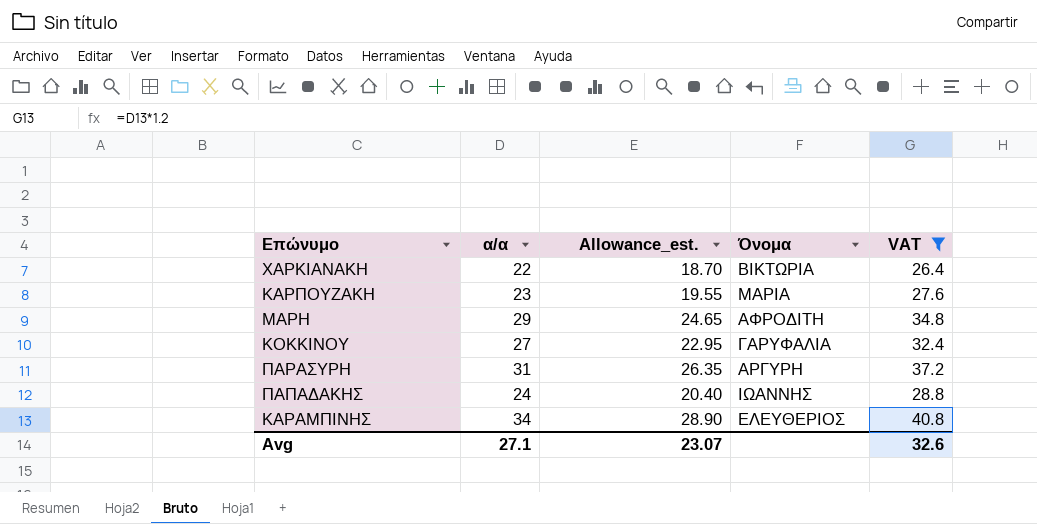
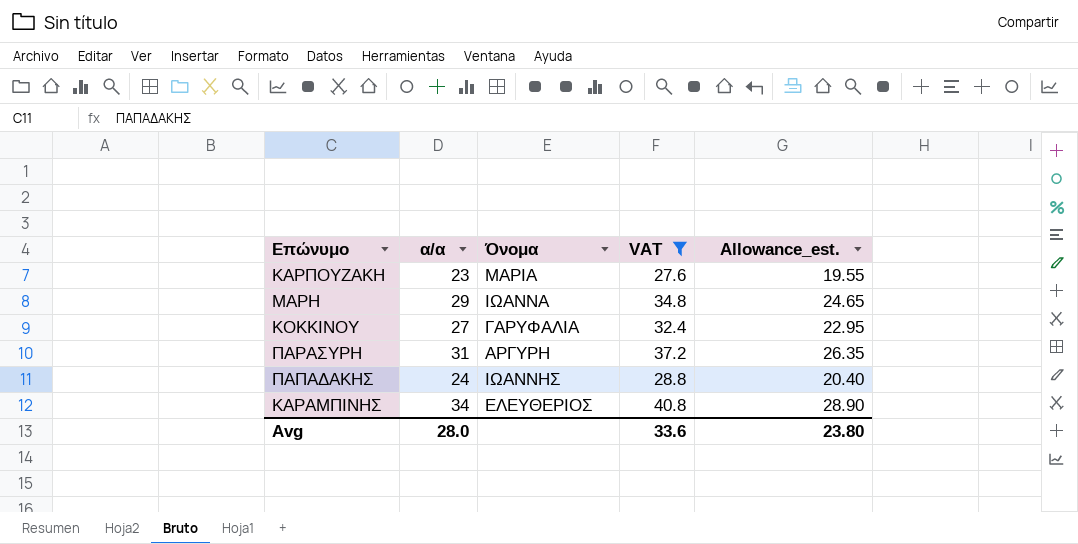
column Allowance_est. | position: 3 -> 5
row ΧΑΡΚΙΑΝΑΚΗ: 22 | 18.70 | ΒΙΚΤΩΡΙΑ | 26.4 -> none
ΜΑΡΗ | Όνομα: ΑΦΡΟΔΙΤΗ -> ΙΩΑΝΝΑ
Avg | α/α: 27.1 -> 28.0
Avg | VAT: 32.6 -> 33.6
Avg | Allowance_est.: 23.07 -> 23.80

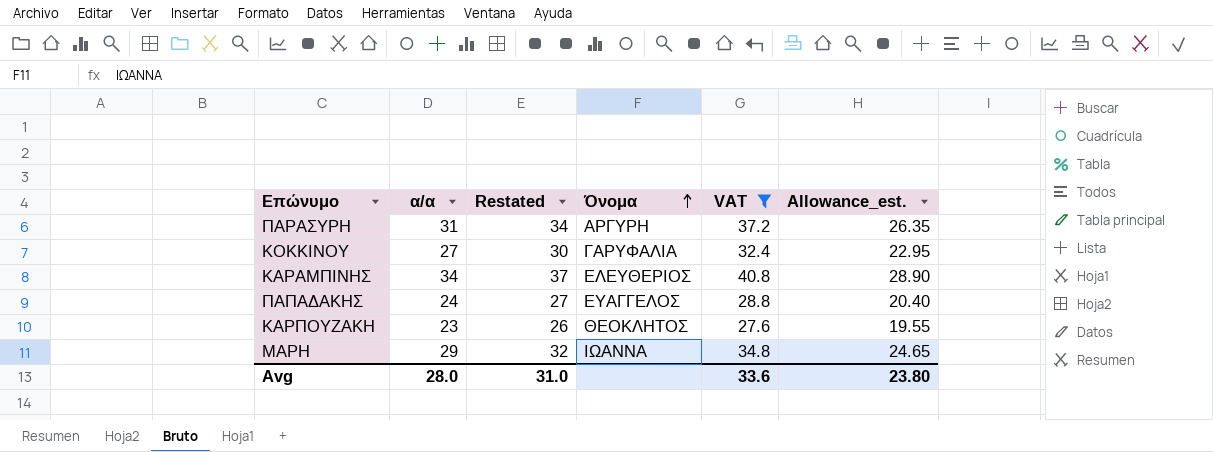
row order: none -> Όνομα ascending
column Restated | formula: none -> [α/α] + 3
ΠΑΠΑΔΑΚΗΣ | Όνομα: ΙΩΑΝΝΗΣ -> ΕΥΑΓΓΕΛΟΣ
ΚΑΡΠΟΥΖΑΚΗ | Όνομα: ΜΑΡΙΑ -> ΘΕΟΚΛΗΤΟΣ

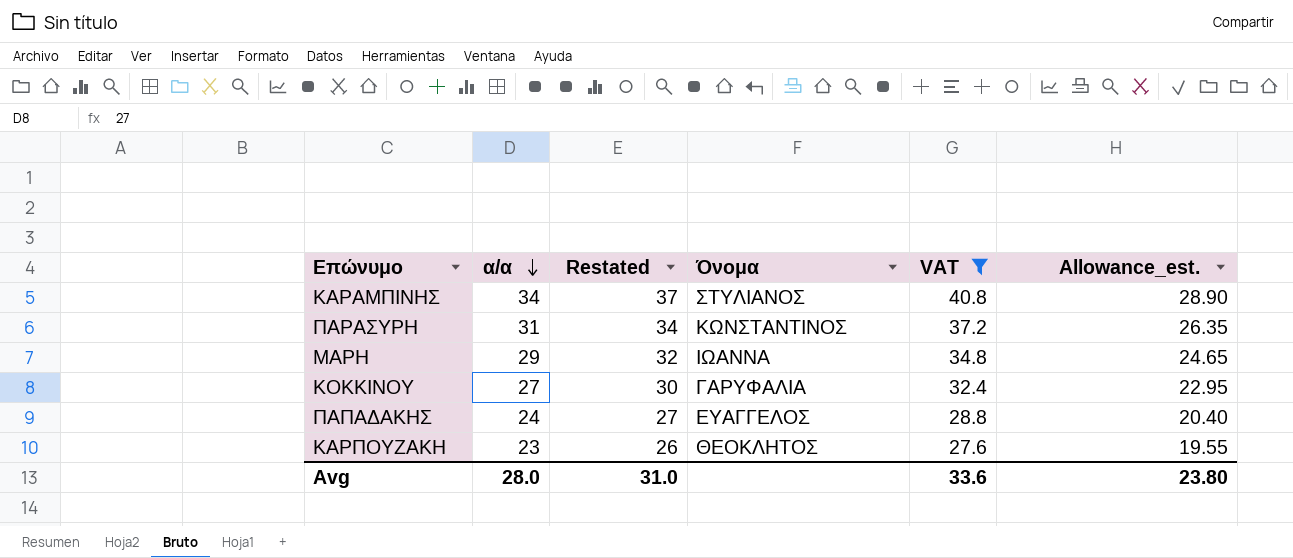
row order: Όνομα ascending -> α/α descending
ΚΑΡΑΜΠΙΝΗΣ | Όνομα: ΕΛΕΥΘΕΡΙΟΣ -> ΣΤΥΛΙΑΝΟΣ
ΠΑΡΑΣΥΡΗ | Όνομα: ΑΡΓΥΡΗ -> ΚΩΝΣΤΑΝΤΙΝΟΣ

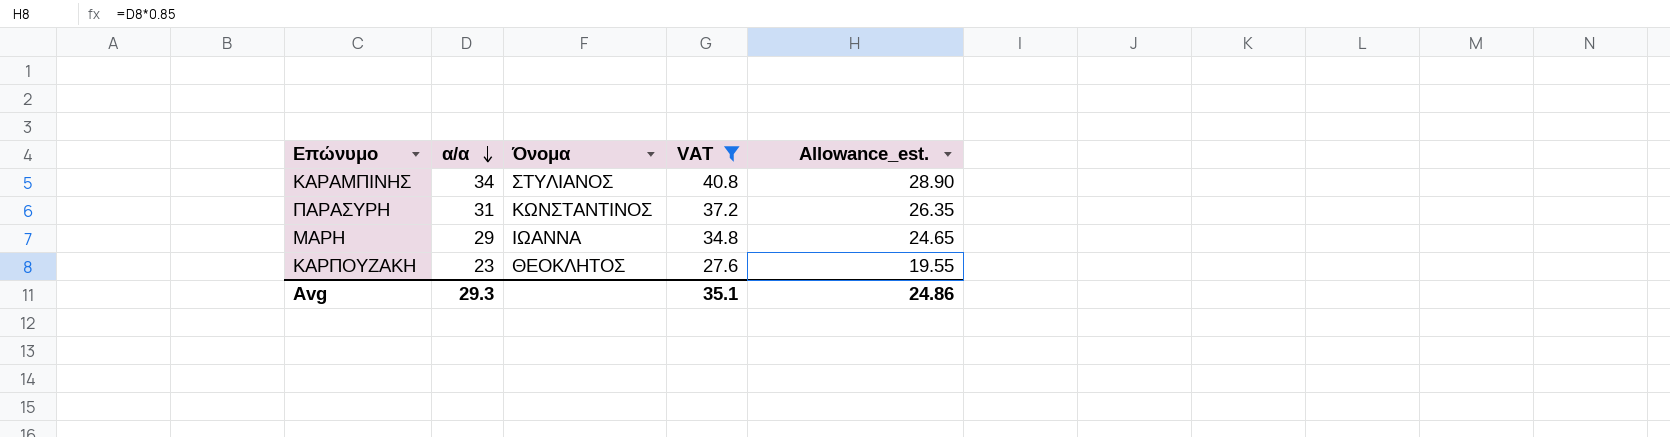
column Restated | formula: [α/α] + 3 -> none
row ΚΟΚΚΙΝΟΥ: 27 | 30 | ΓΑΡΥΦΑΛΙΑ | 32.4 | 22.95 -> none
row ΠΑΠΑΔΑΚΗΣ: 24 | 27 | ΕΥΑΓΓΕΛΟΣ | 28.8 | 20.40 -> none
Avg | α/α: 28.0 -> 29.3
Avg | VAT: 33.6 -> 35.1
Avg | Allowance_est.: 23.80 -> 24.86

